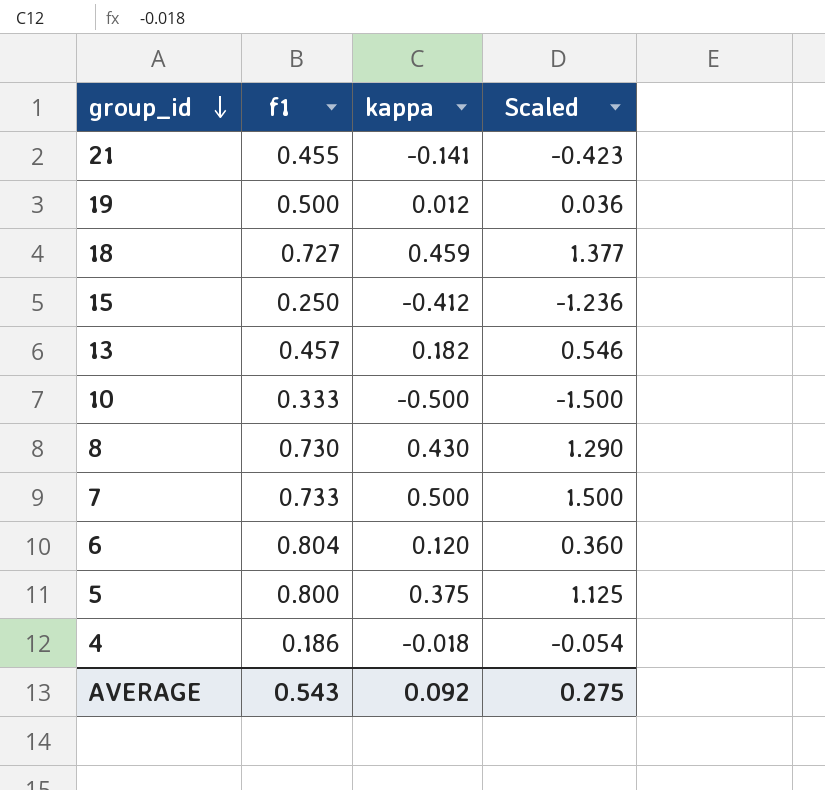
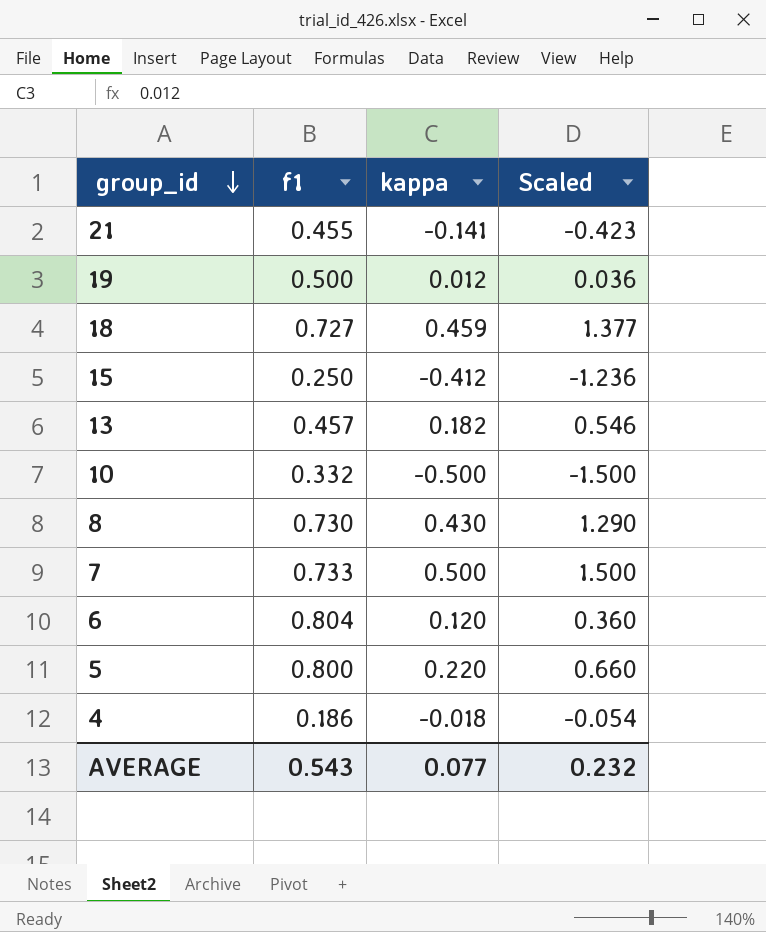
10 | f1: 0.333 -> 0.332
5 | kappa: 0.375 -> 0.220
5 | Scaled: 1.125 -> 0.660
AVERAGE | kappa: 0.092 -> 0.077
AVERAGE | Scaled: 0.275 -> 0.232

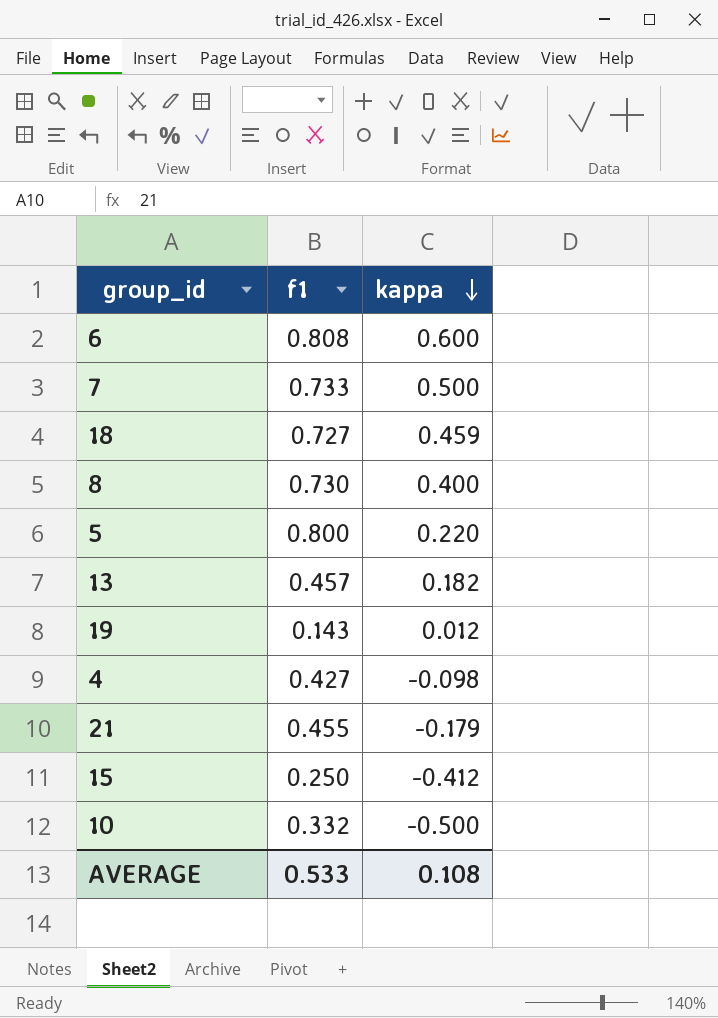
row order: group_id descending -> kappa descending
column Scaled | formula: [kappa] * 3 -> none
6 | f1: 0.804 -> 0.808
6 | kappa: 0.120 -> 0.600
8 | kappa: 0.430 -> 0.400
19 | f1: 0.500 -> 0.143
4 | f1: 0.186 -> 0.427
4 | kappa: -0.018 -> -0.098
21 | kappa: -0.141 -> -0.179
AVERAGE | f1: 0.543 -> 0.533
AVERAGE | kappa: 0.077 -> 0.108

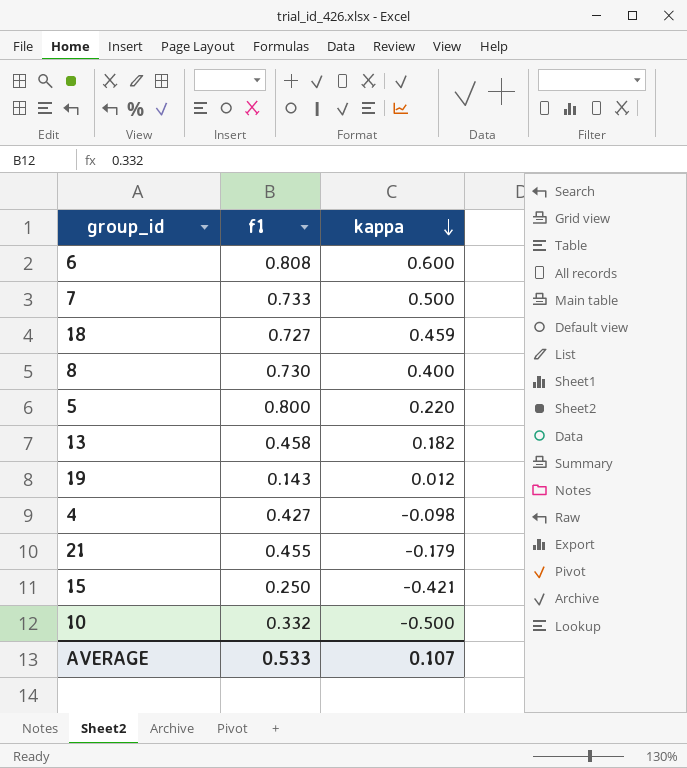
13 | f1: 0.457 -> 0.458
15 | kappa: -0.412 -> -0.421
AVERAGE | kappa: 0.108 -> 0.107

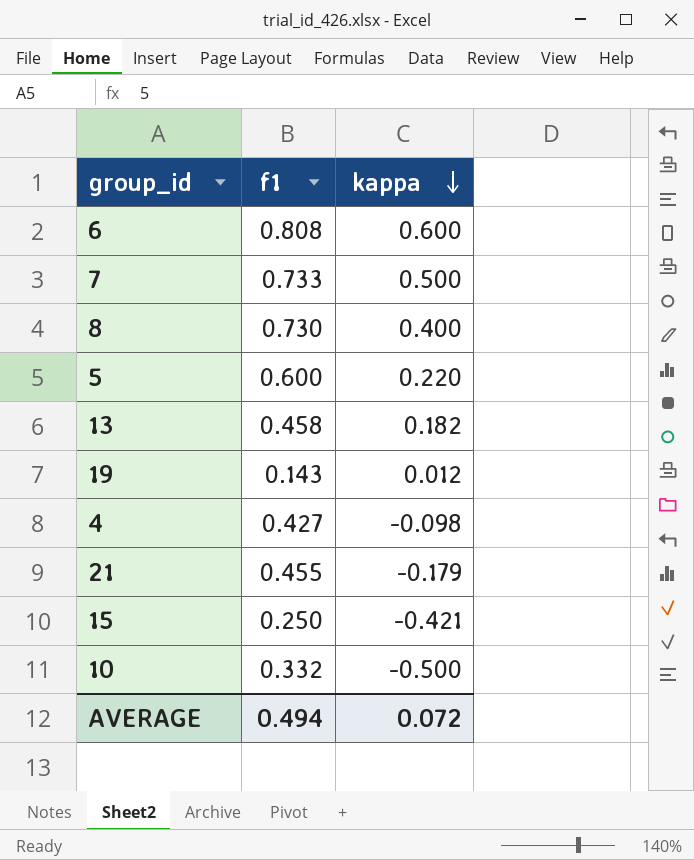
row 18: 0.727 | 0.459 -> none
5 | f1: 0.800 -> 0.600
AVERAGE | f1: 0.533 -> 0.494
AVERAGE | kappa: 0.107 -> 0.072

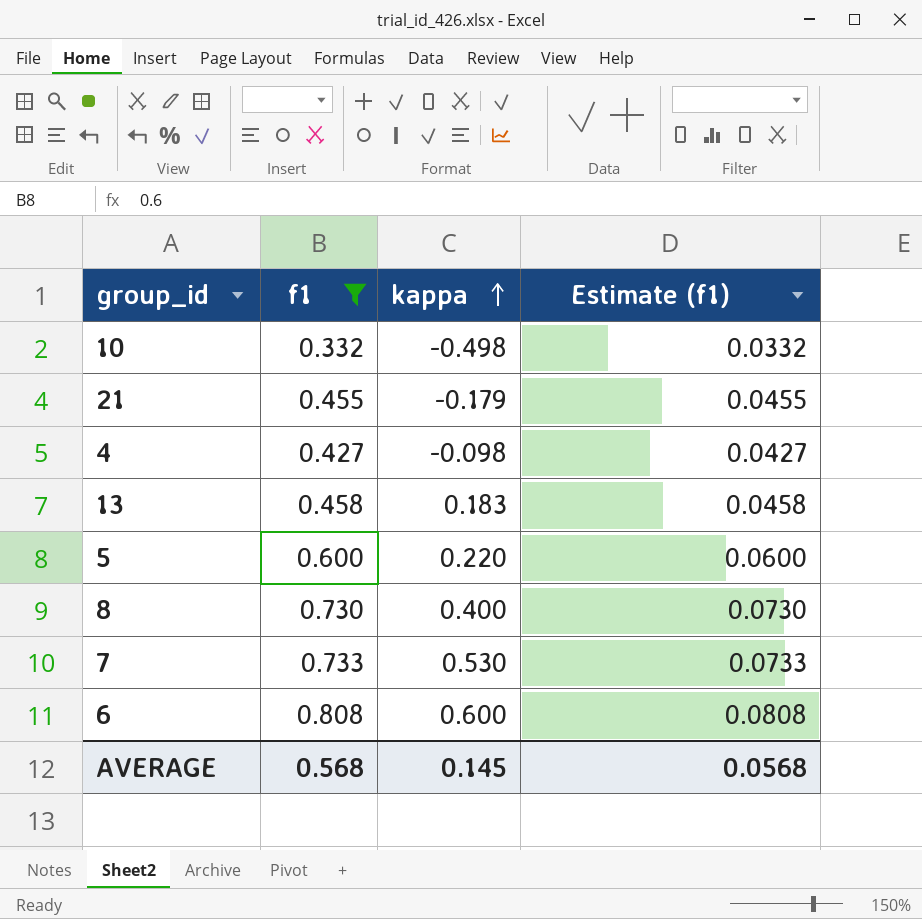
filter: none -> f1 >= 0.332
row order: kappa descending -> kappa ascending
column Estimate (f1) | formula: none -> [f1] * 0.1
10 | kappa: -0.500 -> -0.498
13 | kappa: 0.182 -> 0.183
7 | kappa: 0.500 -> 0.530
AVERAGE | f1: 0.494 -> 0.568
AVERAGE | kappa: 0.072 -> 0.145

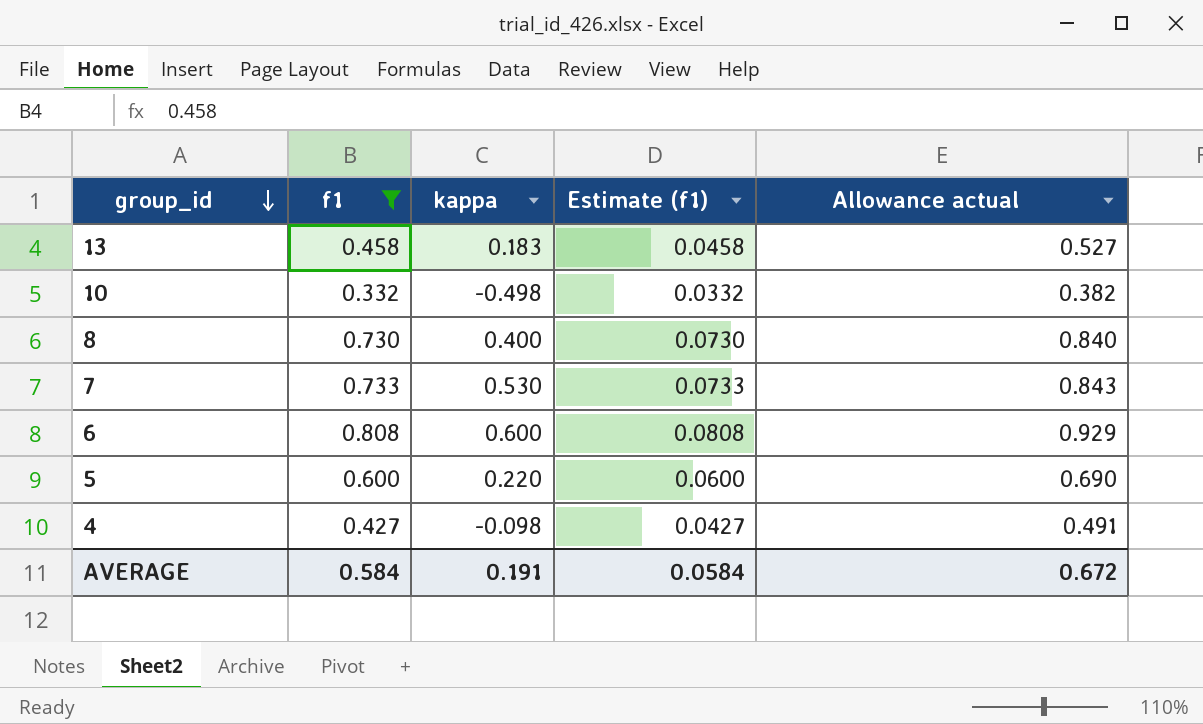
row order: kappa ascending -> group_id descending
column Allowance actual | formula: none -> [f1] * 1.15
row 21: 0.455 | -0.179 | 0.0455 -> none
AVERAGE | f1: 0.568 -> 0.584
AVERAGE | kappa: 0.145 -> 0.191
AVERAGE | Estimate (f1): 0.0568 -> 0.0584

